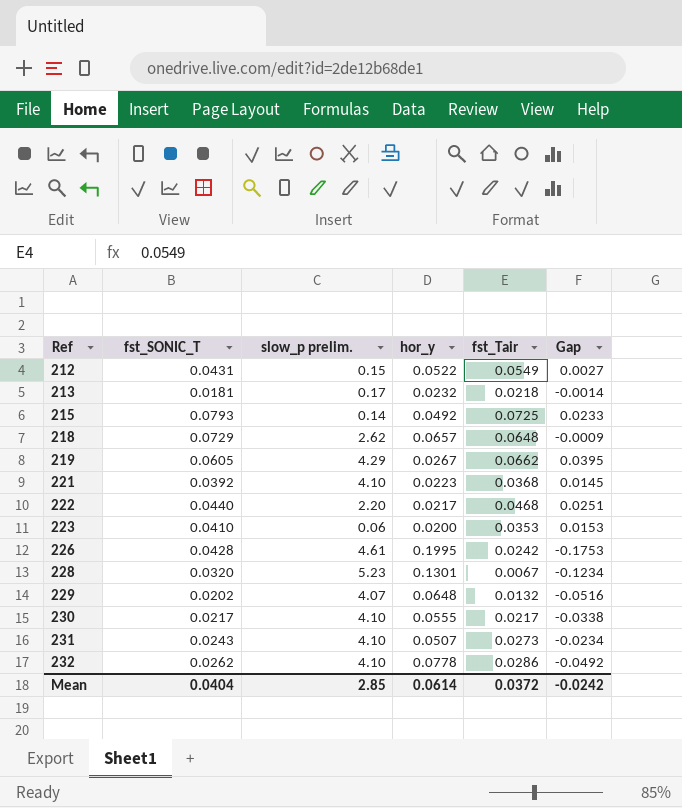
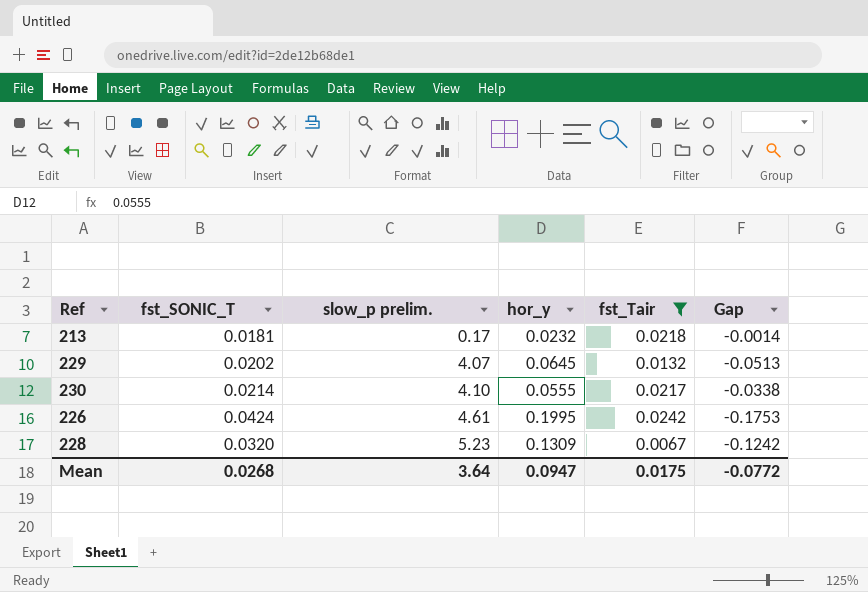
filter: none -> fst_Tair <= 0.0242
row order: Ref ascending -> slow_p prelim. ascending
229 | hor_y: 0.0648 -> 0.0645
229 | Gap: -0.0516 -> -0.0513
230 | fst_SONIC_T: 0.0217 -> 0.0214
226 | fst_SONIC_T: 0.0428 -> 0.0424
228 | hor_y: 0.1301 -> 0.1309
228 | Gap: -0.1234 -> -0.1242
Mean | fst_SONIC_T: 0.0404 -> 0.0268
Mean | slow_p prelim.: 2.85 -> 3.64
Mean | hor_y: 0.0614 -> 0.0947
Mean | fst_Tair: 0.0372 -> 0.0175
Mean | Gap: -0.0242 -> -0.0772

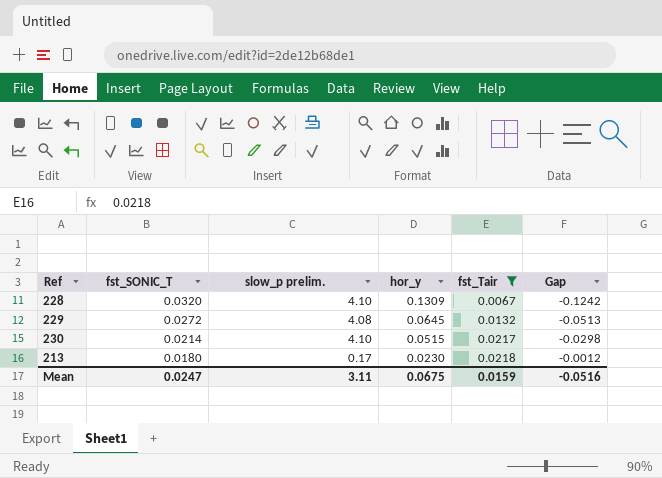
row order: slow_p prelim. ascending -> fst_SONIC_T descending
row 226: 0.0424 | 4.61 | 0.1995 | 0.0242 | -0.1753 -> none
228 | slow_p prelim.: 5.23 -> 4.10
229 | fst_SONIC_T: 0.0202 -> 0.0272
229 | slow_p prelim.: 4.07 -> 4.08
230 | hor_y: 0.0555 -> 0.0515
230 | Gap: -0.0338 -> -0.0298
213 | fst_SONIC_T: 0.0181 -> 0.0180
213 | hor_y: 0.0232 -> 0.0230
213 | Gap: -0.0014 -> -0.0012
Mean | fst_SONIC_T: 0.0268 -> 0.0247
Mean | slow_p prelim.: 3.64 -> 3.11
Mean | hor_y: 0.0947 -> 0.0675
Mean | fst_Tair: 0.0175 -> 0.0159
Mean | Gap: -0.0772 -> -0.0516

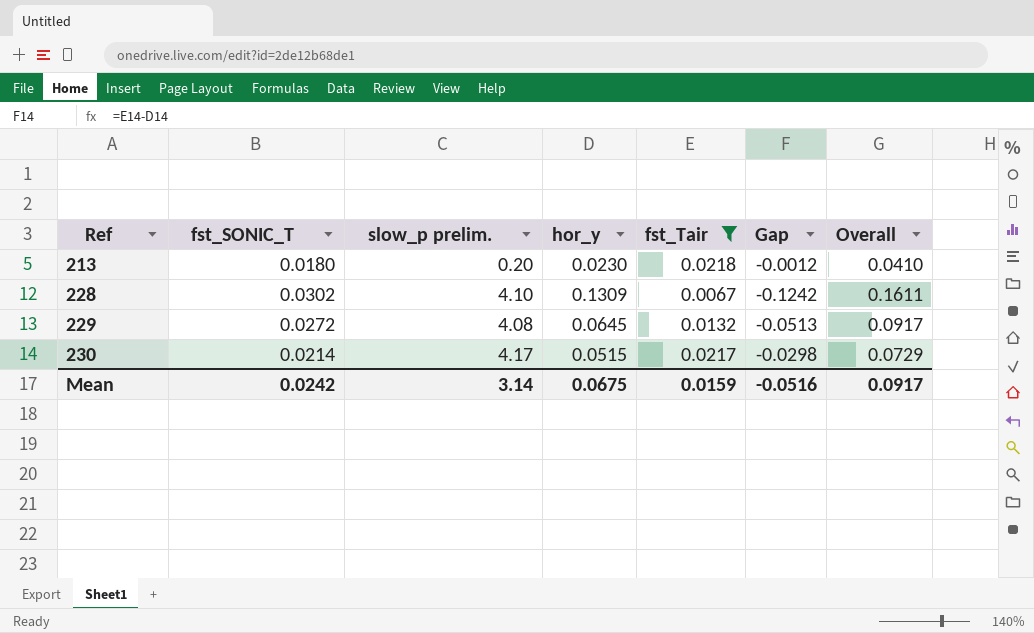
row order: fst_SONIC_T descending -> Ref ascending
column Overall | formula: none -> [fst_SONIC_T] + [hor_y]
213 | slow_p prelim.: 0.17 -> 0.20
228 | fst_SONIC_T: 0.0320 -> 0.0302
230 | slow_p prelim.: 4.10 -> 4.17
Mean | fst_SONIC_T: 0.0247 -> 0.0242
Mean | slow_p prelim.: 3.11 -> 3.14

